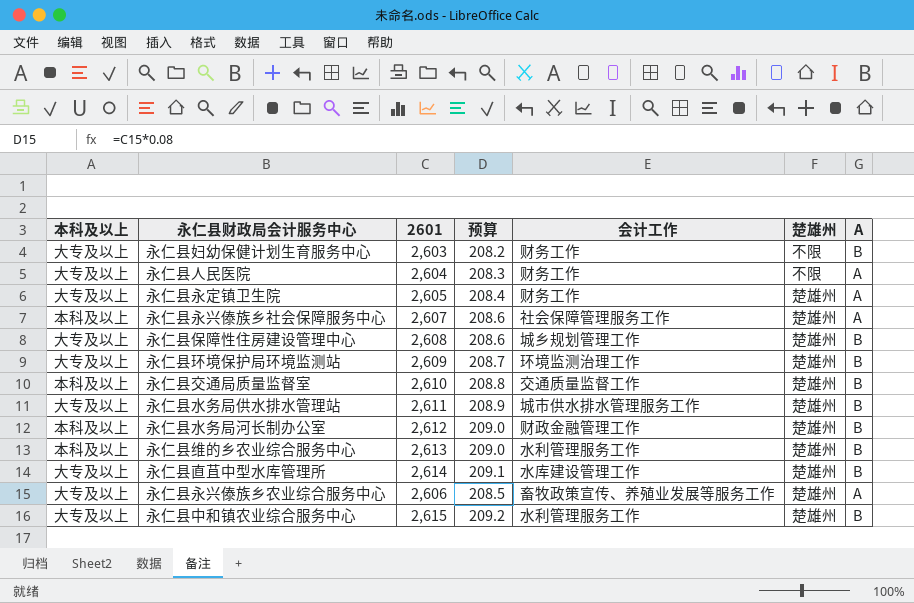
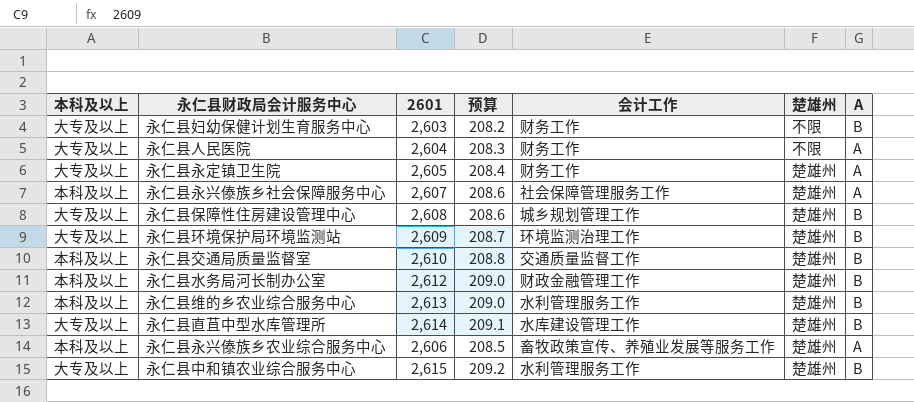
row 永仁县水务局供水排水管理站: 大专及以上 | 2,611 | 208.9 | 城市供水排水管理服务工作 | 楚雄州 | B -> none
永仁县永兴傣族乡农业综合服务中心 | 本科及以上: 大专及以上 -> 本科及以上

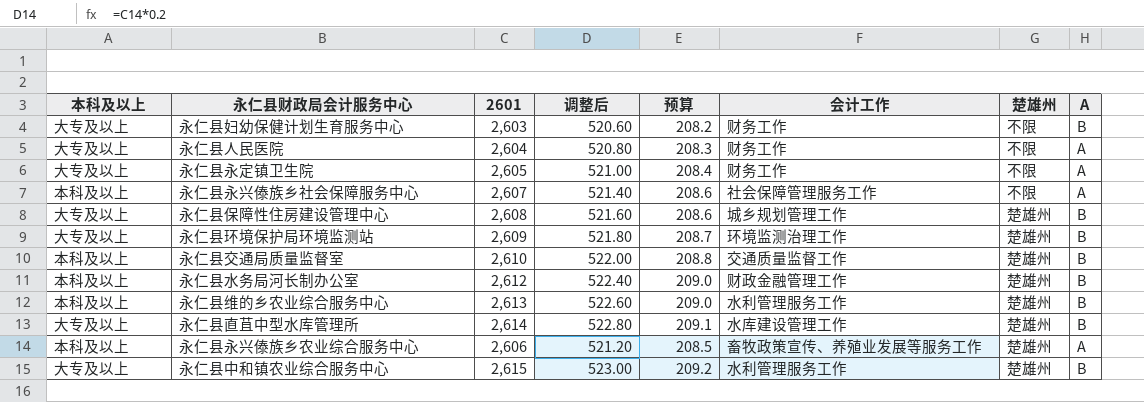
column 调整后 | formula: none -> [2601] * 0.2
永仁县永定镇卫生院 | 楚雄州: 楚雄州 -> 不限
永仁县永兴傣族乡社会保障服务中心 | 楚雄州: 楚雄州 -> 不限

